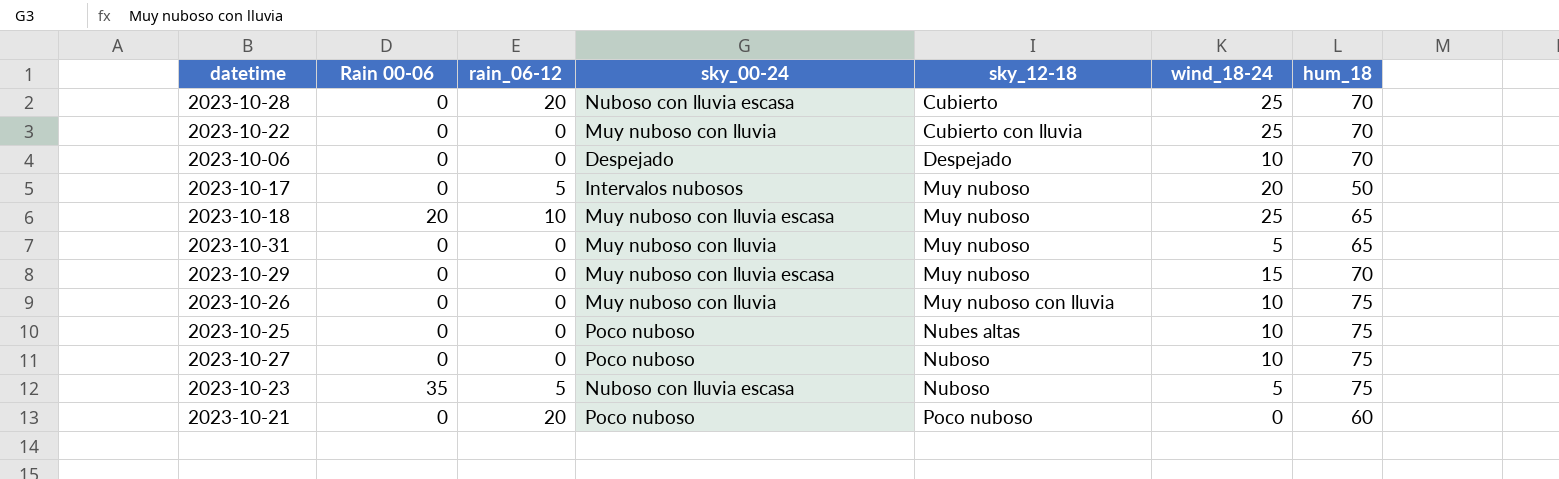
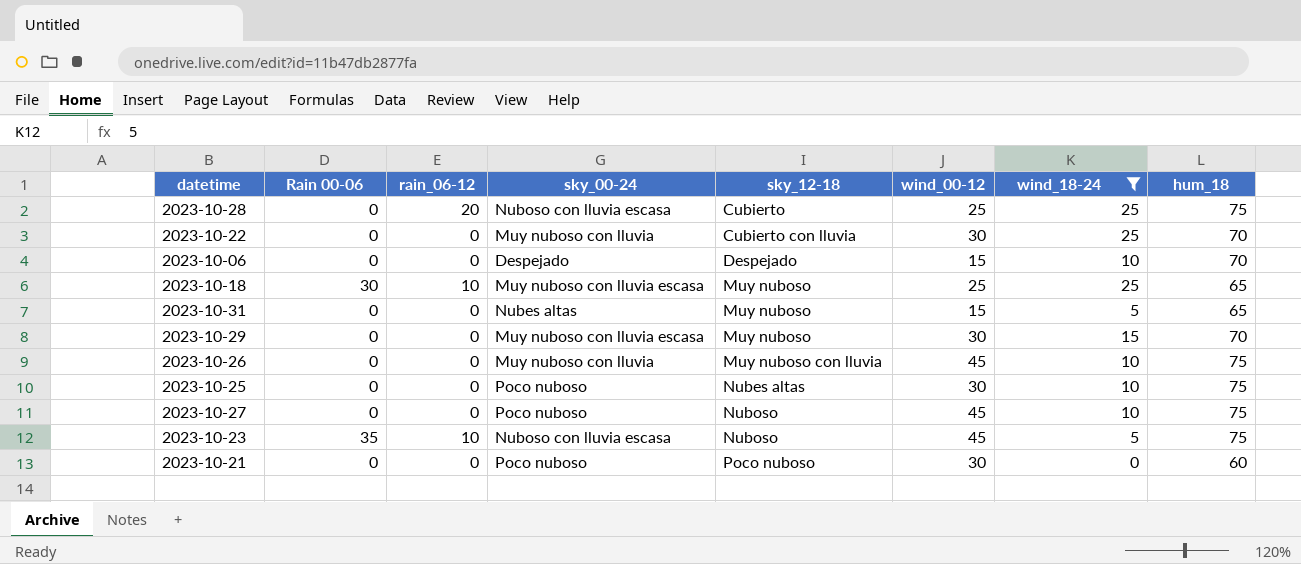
filter: none -> wind_18-24 != 20
column wind_00-12 | position: none -> 6
2023-10-28 | hum_18: 70 -> 75
2023-10-18 | Rain 00-06: 20 -> 30
2023-10-31 | sky_00-24: Muy nuboso con lluvia -> Nubes altas
2023-10-23 | rain_06-12: 5 -> 10
2023-10-21 | rain_06-12: 20 -> 0

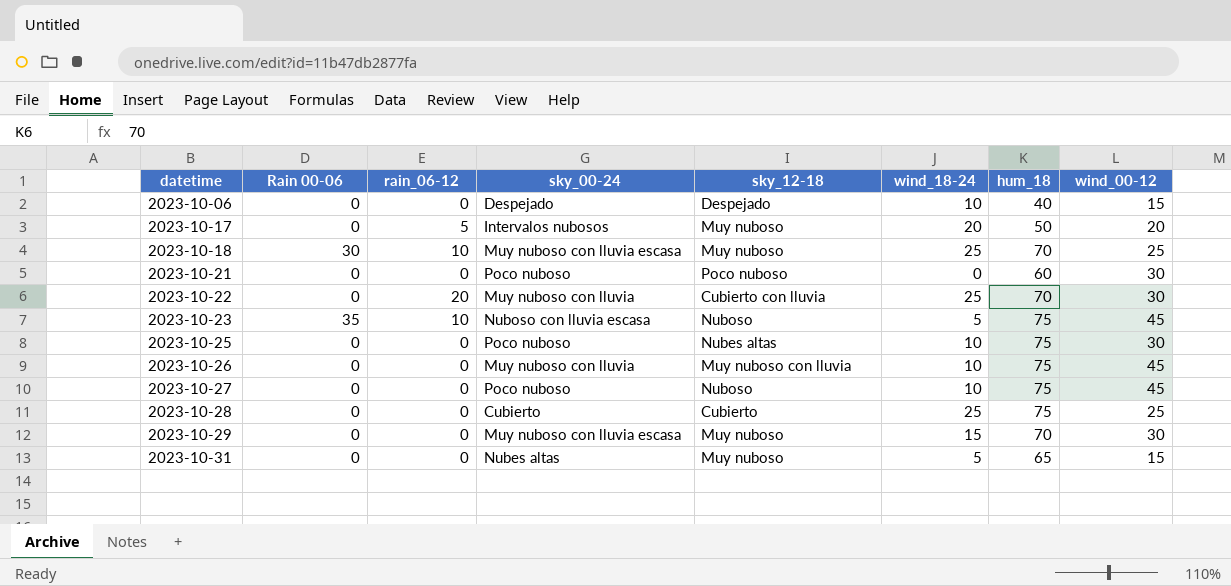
filter: wind_18-24 != 20 -> none
row order: sky_12-18 ascending -> datetime ascending
column wind_00-12 | position: 6 -> 8
2023-10-06 | hum_18: 70 -> 40
2023-10-18 | hum_18: 65 -> 70
2023-10-22 | rain_06-12: 0 -> 20
2023-10-28 | rain_06-12: 20 -> 0
2023-10-28 | sky_00-24: Nuboso con lluvia escasa -> Cubierto

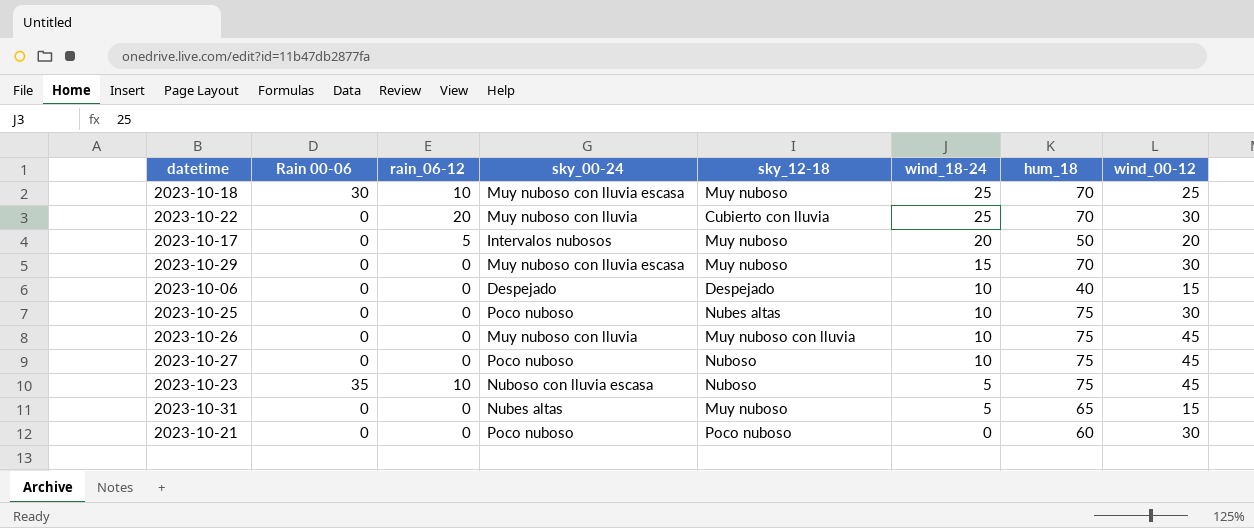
row order: datetime ascending -> wind_18-24 descending
row 2023-10-28: 0 | 0 | Cubierto | Cubierto | 25 | 75 | 25 -> none

